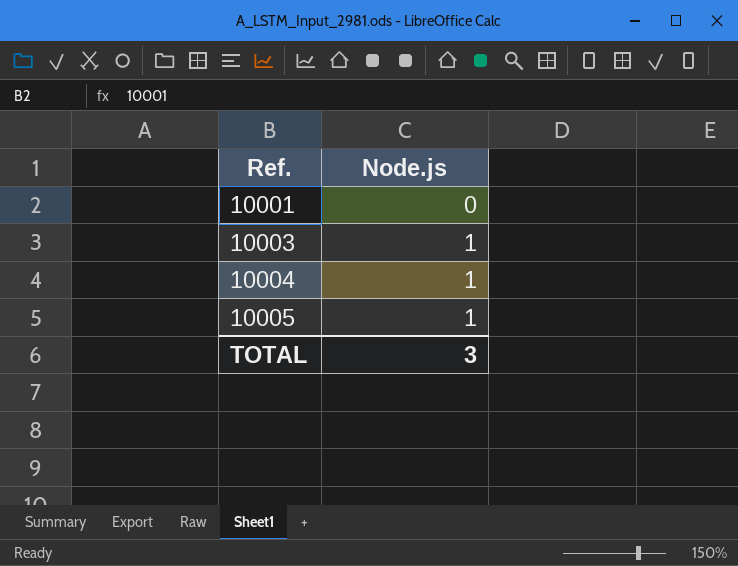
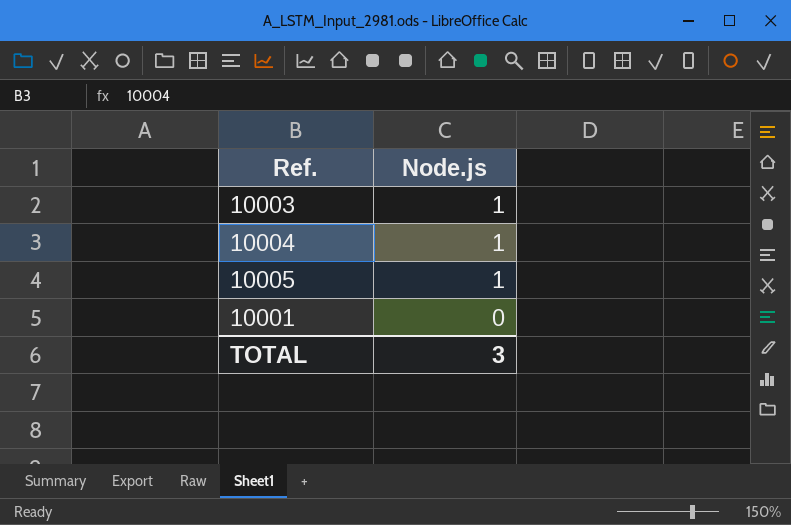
row order: Ref. ascending -> Node.js descending

